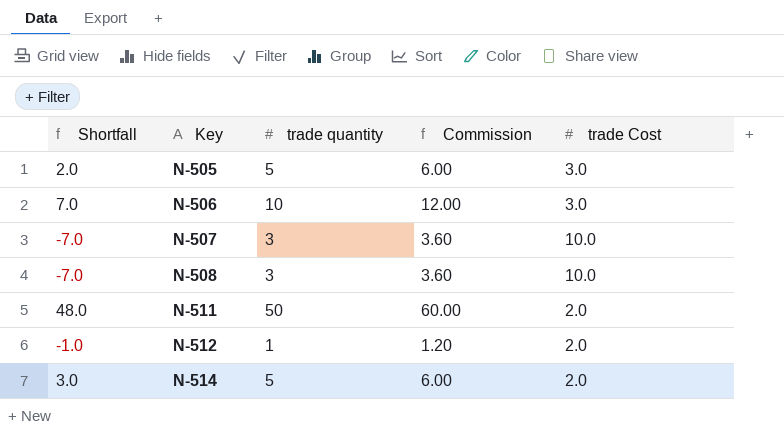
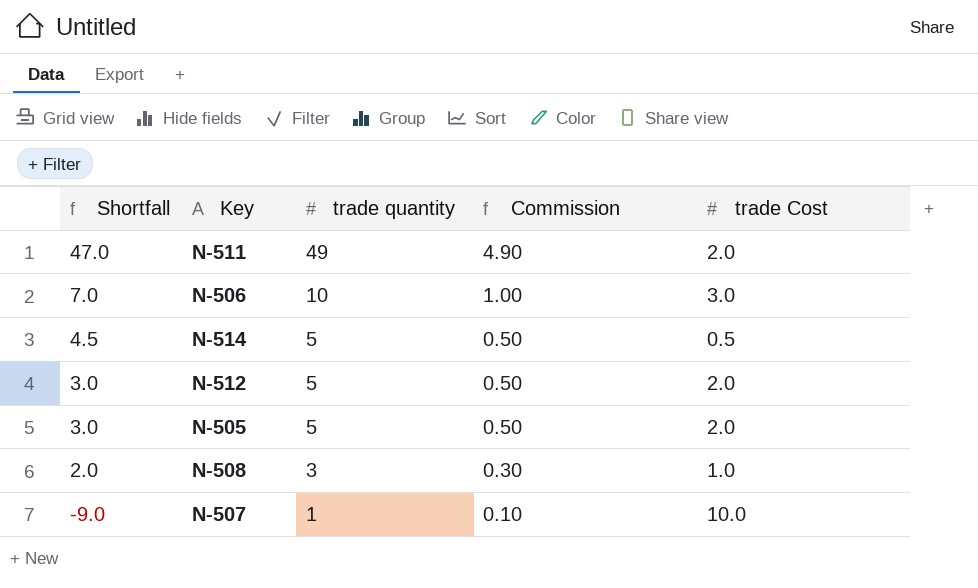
row order: Key ascending -> Shortfall descending
column Commission | formula: [trade quantity] * 1.2 -> [trade quantity] * 0.1
N-511 | Shortfall: 48.0 -> 47.0
N-511 | trade quantity: 50 -> 49
N-514 | Shortfall: 3.0 -> 4.5
N-514 | trade Cost: 2.0 -> 0.5
N-512 | Shortfall: -1.0 -> 3.0
N-512 | trade quantity: 1 -> 5
N-505 | Shortfall: 2.0 -> 3.0
N-505 | trade Cost: 3.0 -> 2.0
N-508 | Shortfall: -7.0 -> 2.0
N-508 | trade Cost: 10.0 -> 1.0
N-507 | Shortfall: -7.0 -> -9.0
N-507 | trade quantity: 3 -> 1

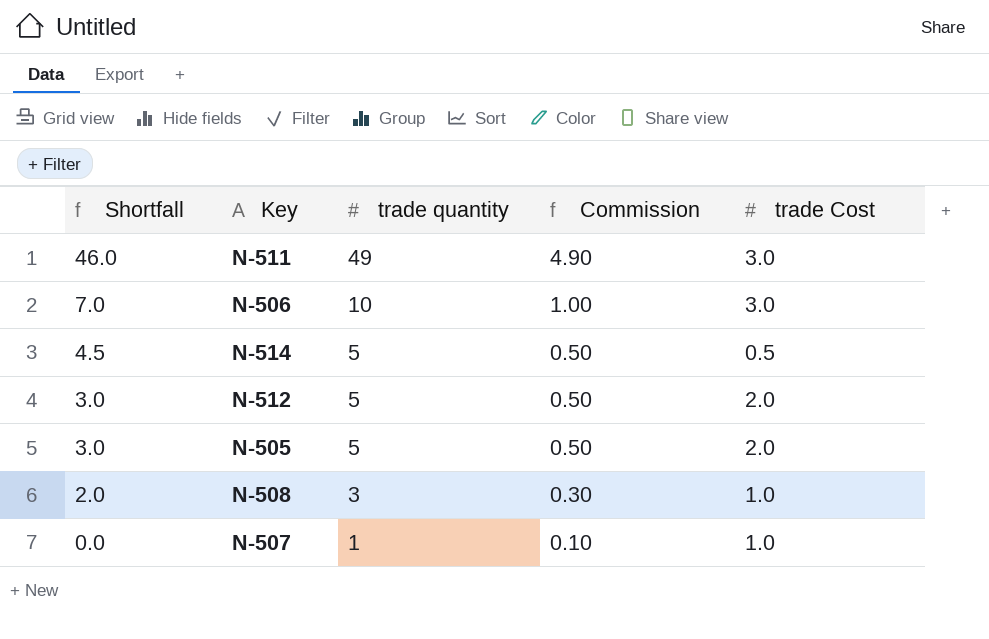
N-511 | Shortfall: 47.0 -> 46.0
N-511 | trade Cost: 2.0 -> 3.0
N-507 | Shortfall: -9.0 -> 0.0
N-507 | trade Cost: 10.0 -> 1.0

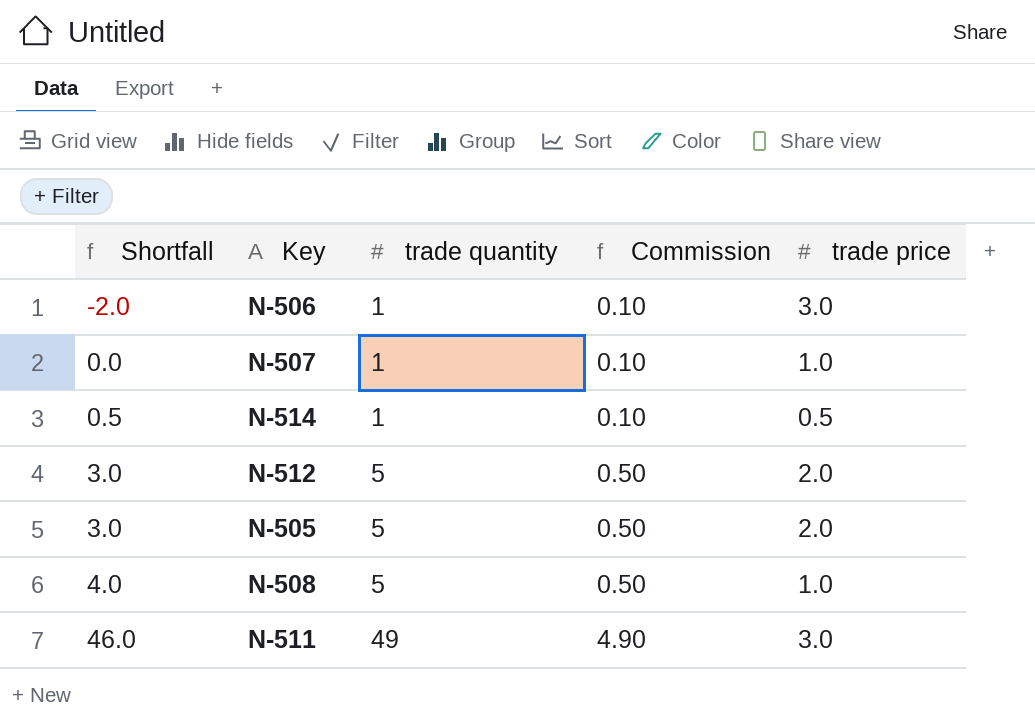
row order: Shortfall descending -> Shortfall ascending
column name: trade Cost -> trade price
N-506 | Shortfall: 7.0 -> -2.0
N-506 | trade quantity: 10 -> 1
N-506 | Commission: 1.00 -> 0.10
N-514 | Shortfall: 4.5 -> 0.5
N-514 | trade quantity: 5 -> 1
N-514 | Commission: 0.50 -> 0.10
N-508 | Shortfall: 2.0 -> 4.0
N-508 | trade quantity: 3 -> 5
N-508 | Commission: 0.30 -> 0.50

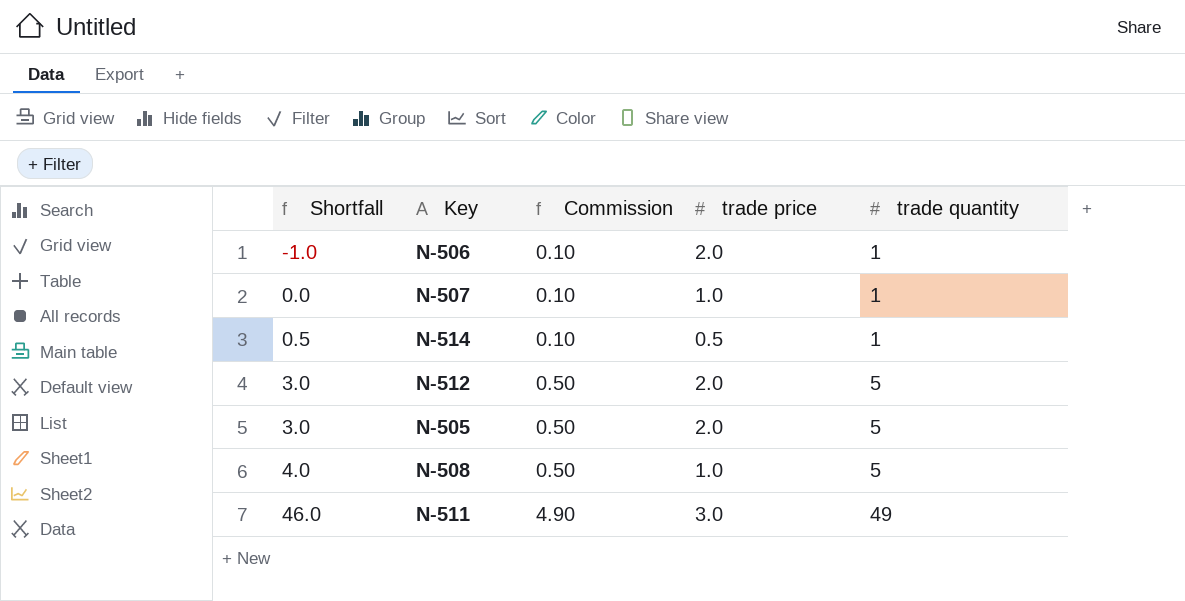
column trade quantity | position: 3 -> 5
N-506 | Shortfall: -2.0 -> -1.0
N-506 | trade price: 3.0 -> 2.0

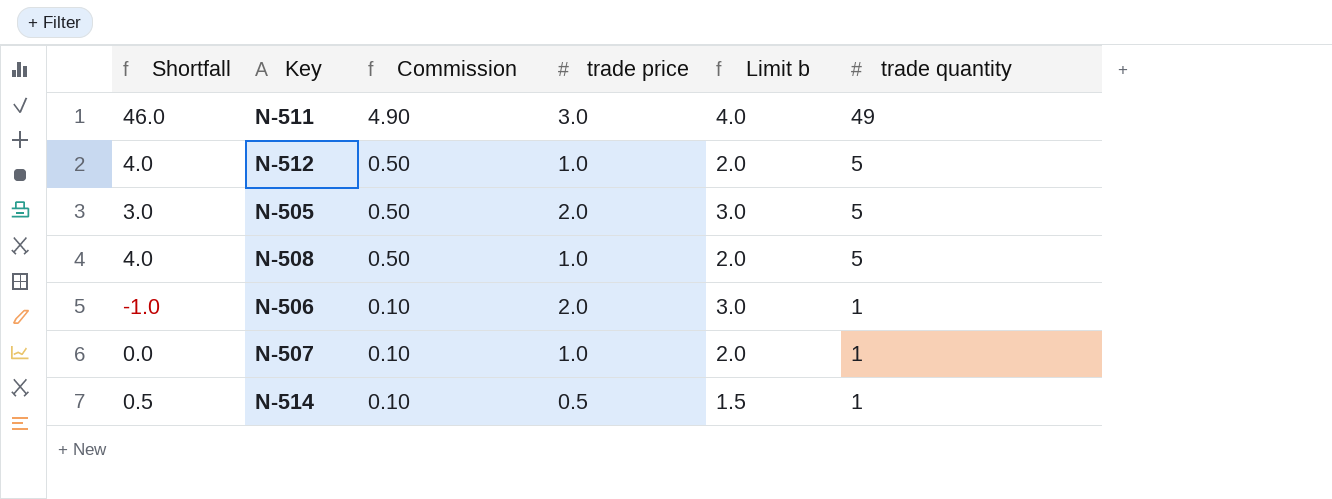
row order: Shortfall ascending -> Commission descending
column Limit b | formula: none -> [trade price] + 1
N-512 | Shortfall: 3.0 -> 4.0
N-512 | trade price: 2.0 -> 1.0

